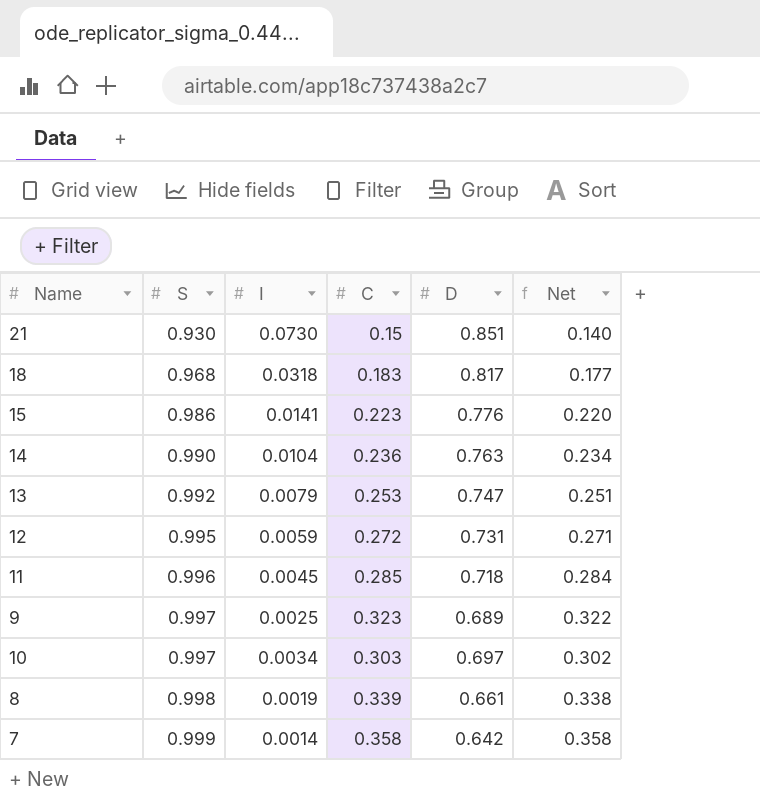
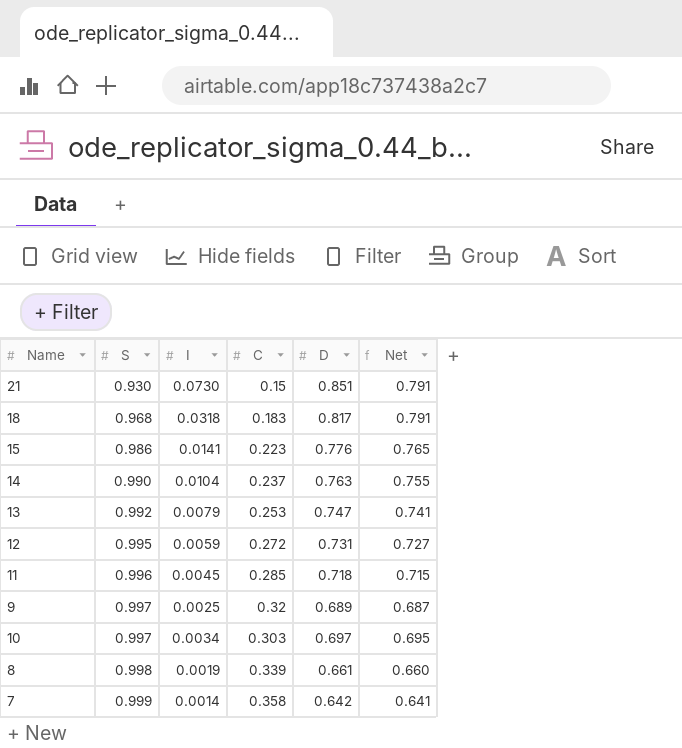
column Net | formula: [S] * [C] -> [S] * [D]
14 | C: 0.236 -> 0.237
9 | C: 0.323 -> 0.32

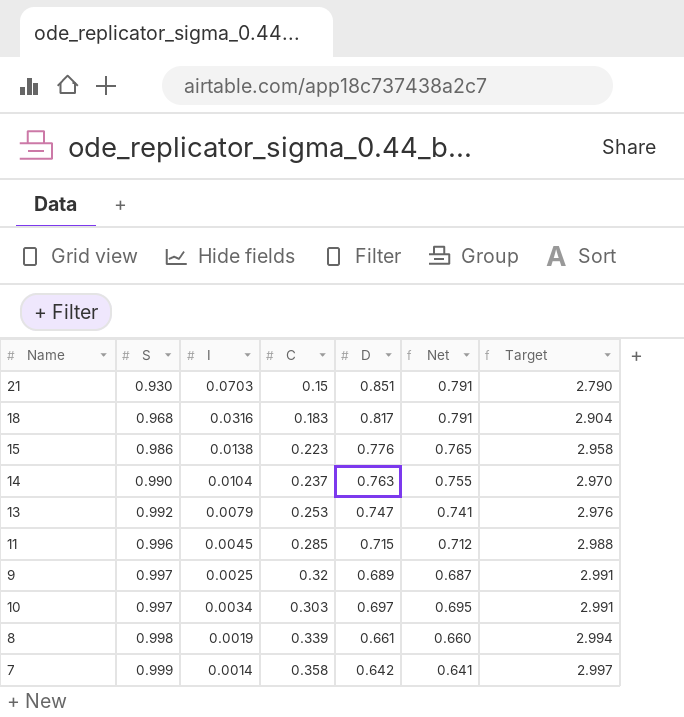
column Target | formula: none -> [S] * 3
row 12: 0.995 | 0.0059 | 0.272 | 0.731 | 0.727 -> none
21 | I: 0.0730 -> 0.0703
18 | I: 0.0318 -> 0.0316
15 | I: 0.0141 -> 0.0138
11 | D: 0.718 -> 0.715
11 | Net: 0.715 -> 0.712

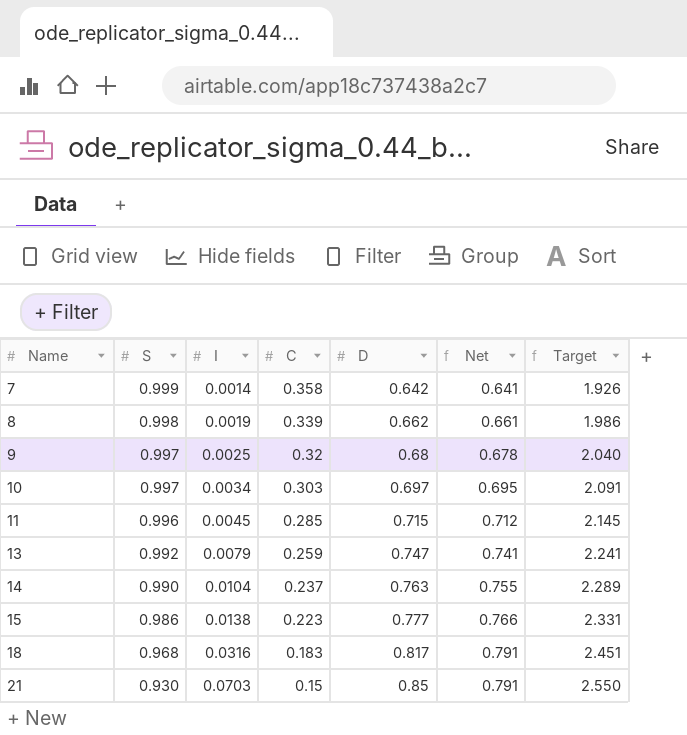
row order: S ascending -> Name ascending
column Target | formula: [S] * 3 -> [D] * 3
8 | D: 0.661 -> 0.662
8 | Net: 0.660 -> 0.661
9 | D: 0.689 -> 0.68
9 | Net: 0.687 -> 0.678
13 | C: 0.253 -> 0.259
15 | D: 0.776 -> 0.777
15 | Net: 0.765 -> 0.766
21 | D: 0.851 -> 0.85

